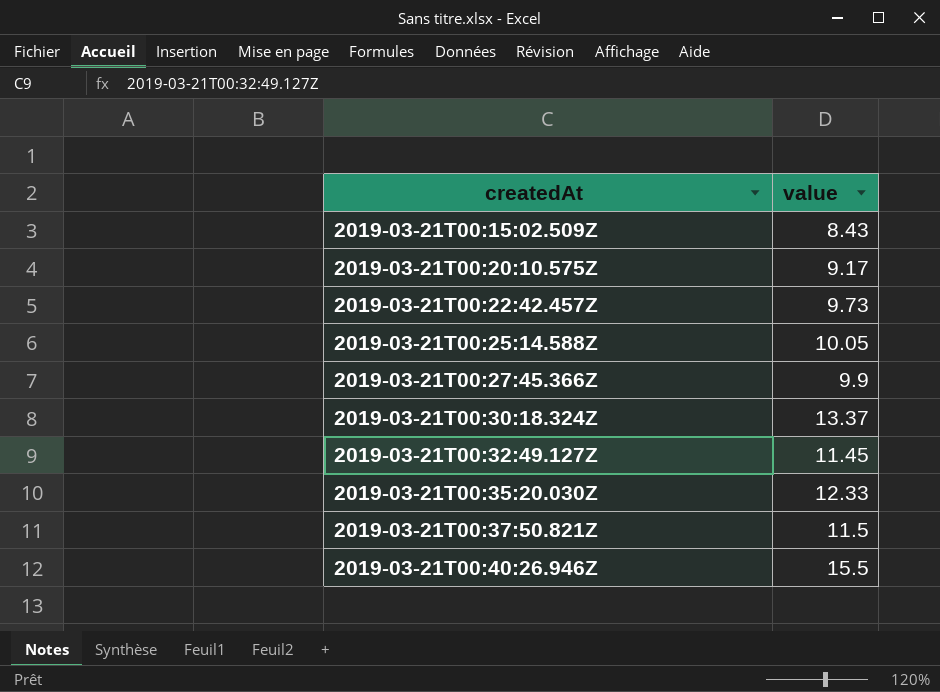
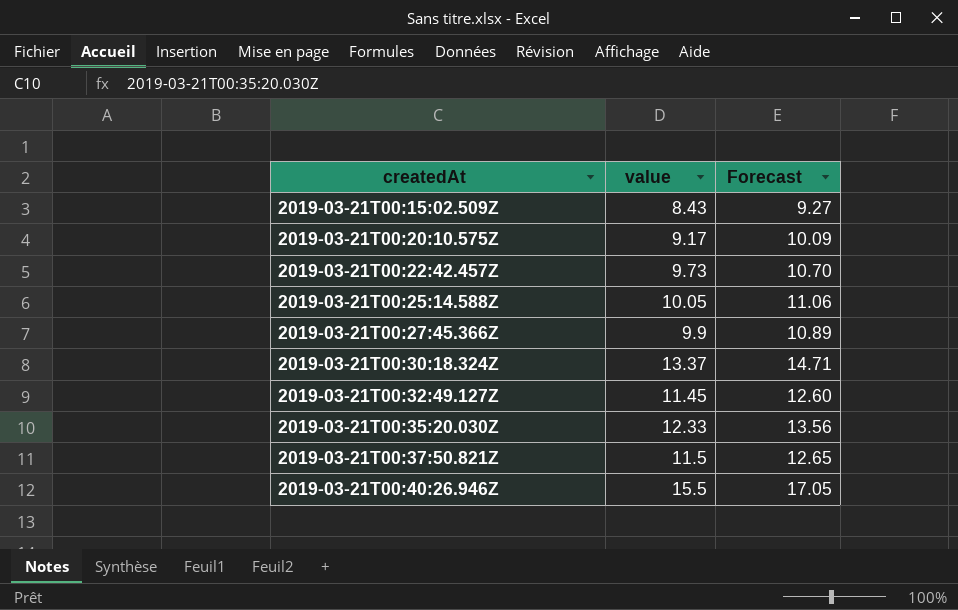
column Forecast | formula: none -> [value] * 1.1

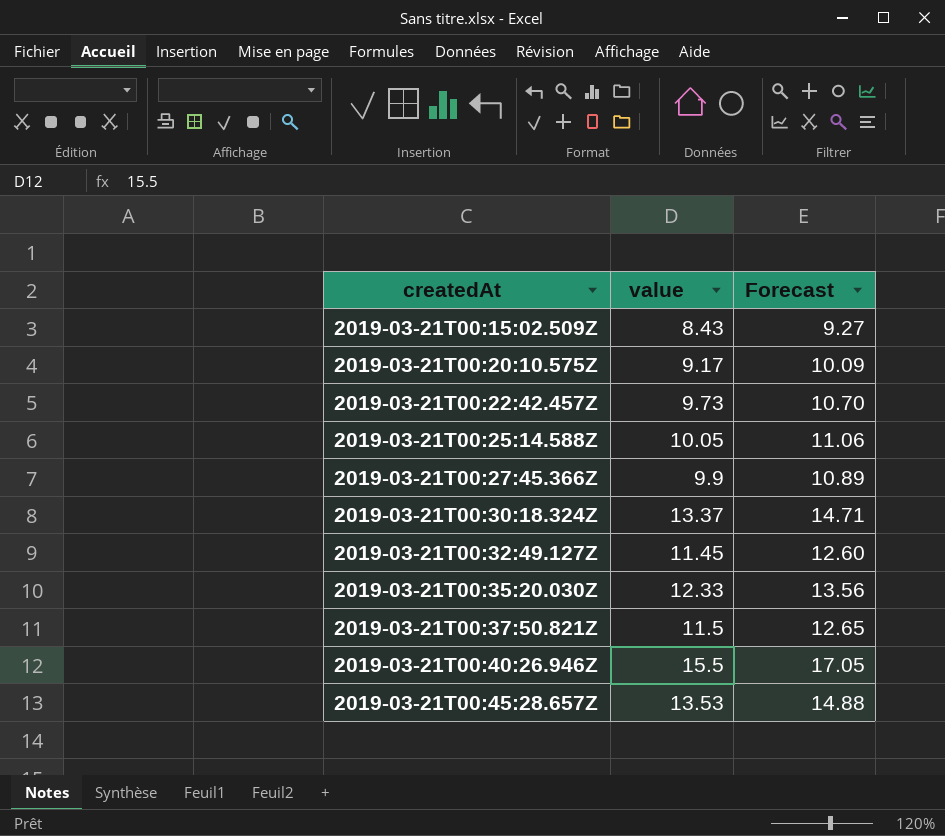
row 2019-03-21T00:45:28.657Z: none -> 13.53 | 14.88

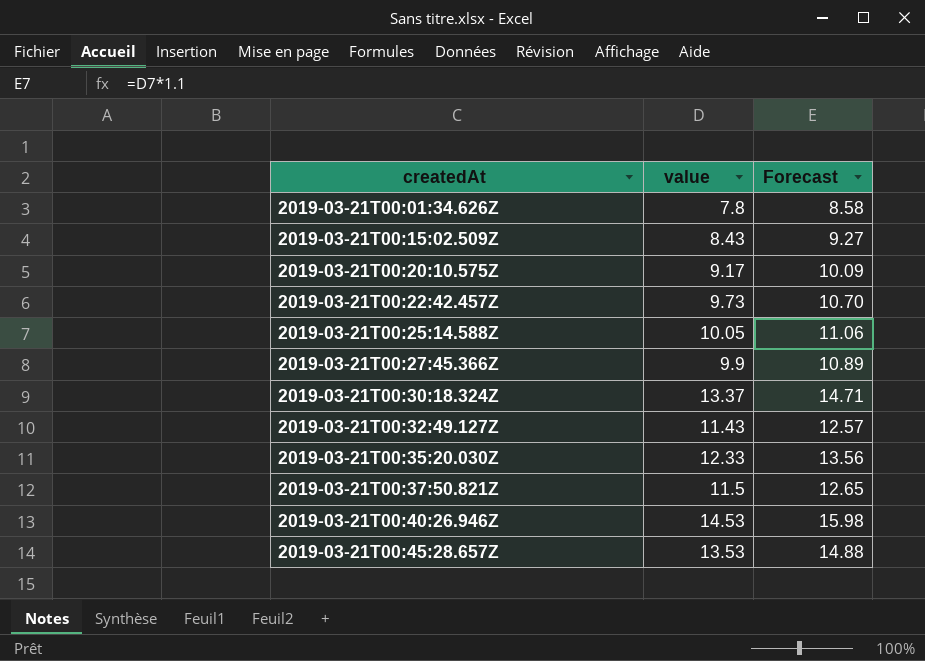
row 2019-03-21T00:01:34.626Z: none -> 7.8 | 8.58
2019-03-21T00:32:49.127Z | value: 11.45 -> 11.43
2019-03-21T00:32:49.127Z | Forecast: 12.60 -> 12.57
2019-03-21T00:40:26.946Z | value: 15.5 -> 14.53
2019-03-21T00:40:26.946Z | Forecast: 17.05 -> 15.98

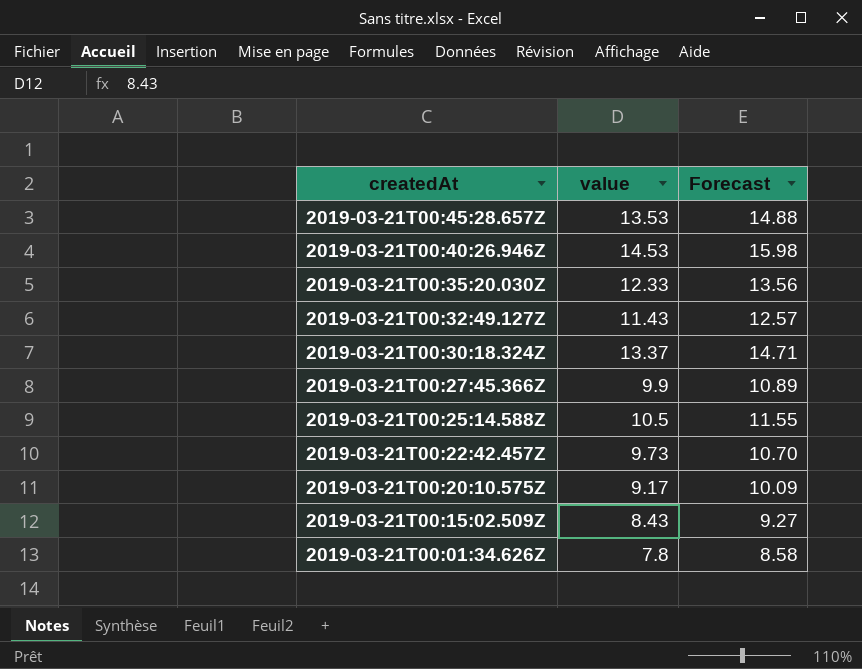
row order: createdAt ascending -> createdAt descending
row 2019-03-21T00:37:50.821Z: 11.5 | 12.65 -> none
2019-03-21T00:25:14.588Z | value: 10.05 -> 10.5
2019-03-21T00:25:14.588Z | Forecast: 11.06 -> 11.55

